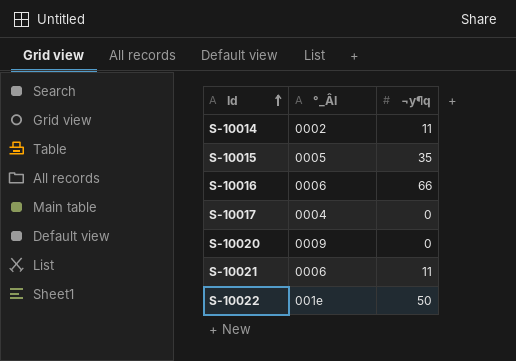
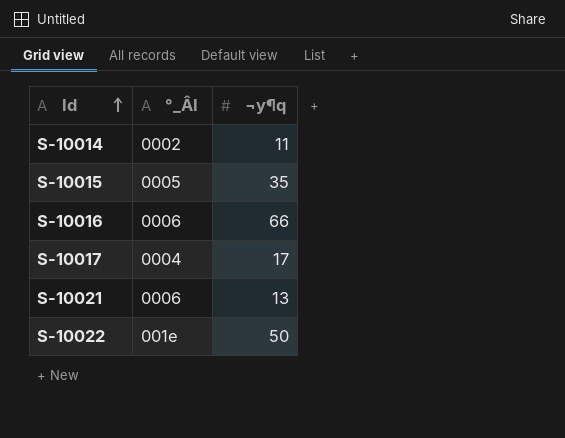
row S-10020: 0009 | 0 -> none
S-10017 | ¬y¶q: 0 -> 17
S-10021 | ¬y¶q: 11 -> 13

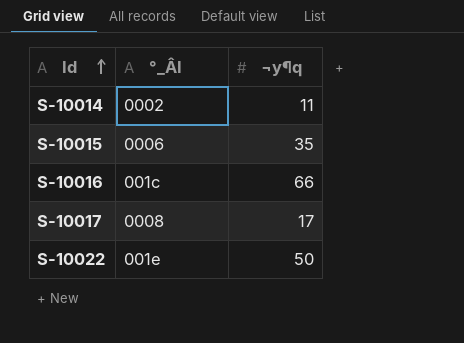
row S-10021: 0006 | 13 -> none
S-10015 | °_ÂI: 0005 -> 0006
S-10016 | °_ÂI: 0006 -> 001c
S-10017 | °_ÂI: 0004 -> 0008

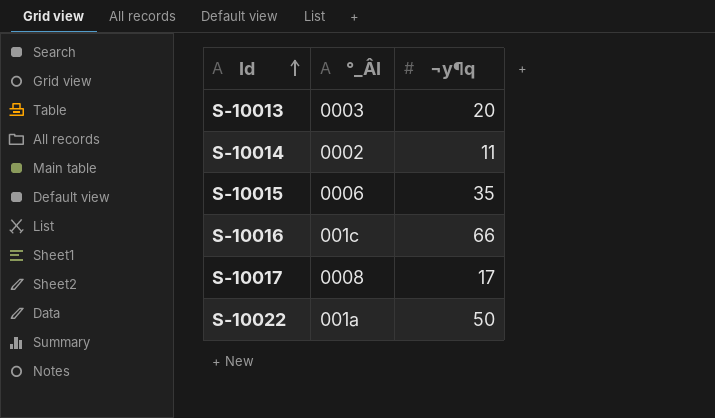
row S-10013: none -> 0003 | 20
S-10022 | °_ÂI: 001e -> 001a

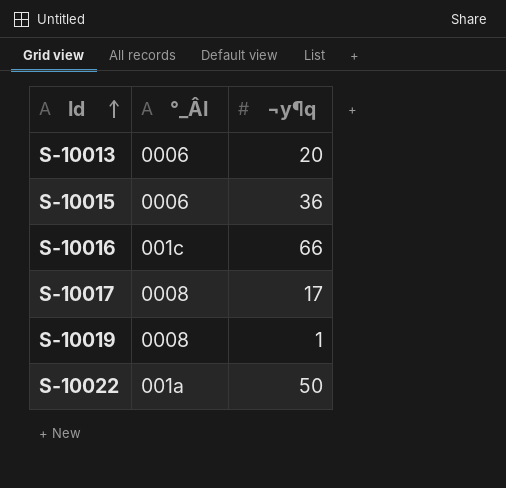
row S-10014: 0002 | 11 -> none
S-10013 | °_ÂI: 0003 -> 0006
S-10015 | ¬y¶q: 35 -> 36
row S-10019: none -> 0008 | 1

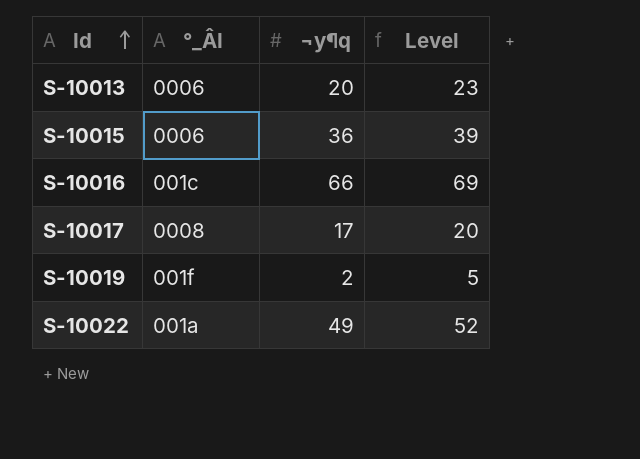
column Level | formula: none -> [¬y¶q] + 3
S-10019 | °_ÂI: 0008 -> 001f
S-10019 | ¬y¶q: 1 -> 2
S-10022 | ¬y¶q: 50 -> 49

